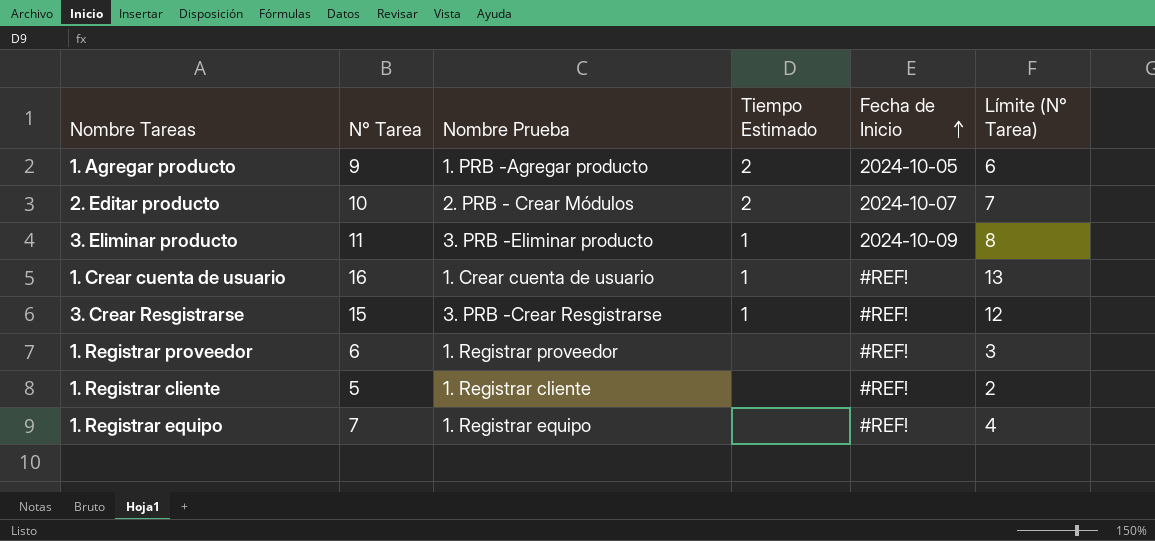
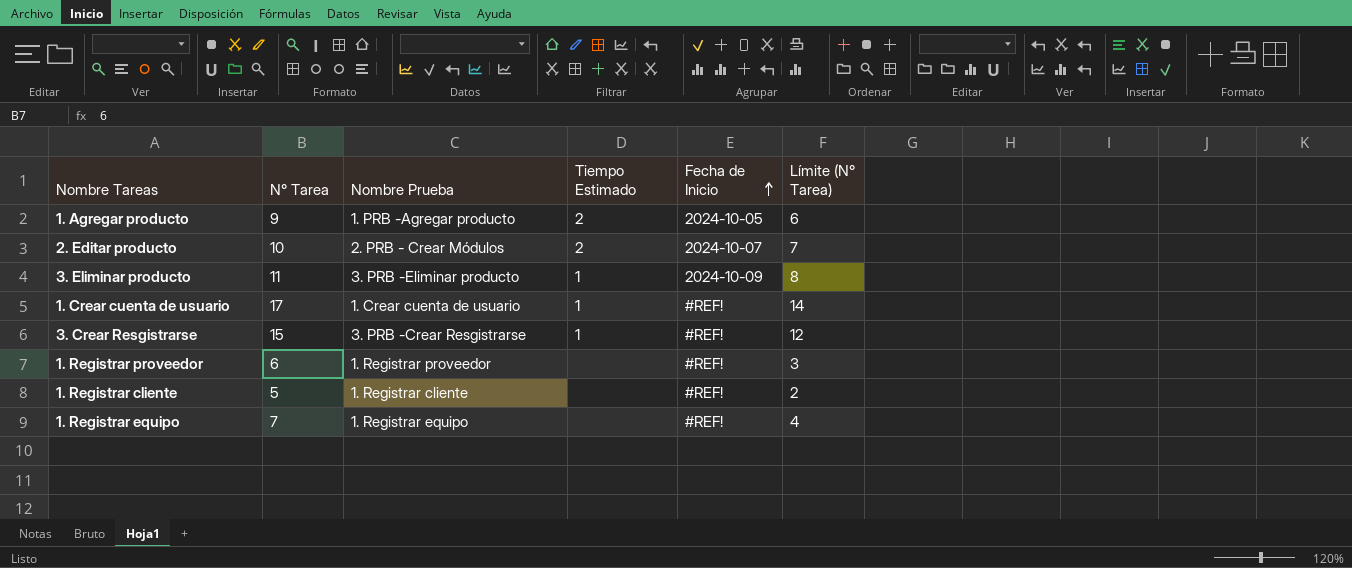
1. Crear cuenta de usuario | N° Tarea: 16 -> 17
1. Crear cuenta de usuario | Límite (N° Tarea): 13 -> 14

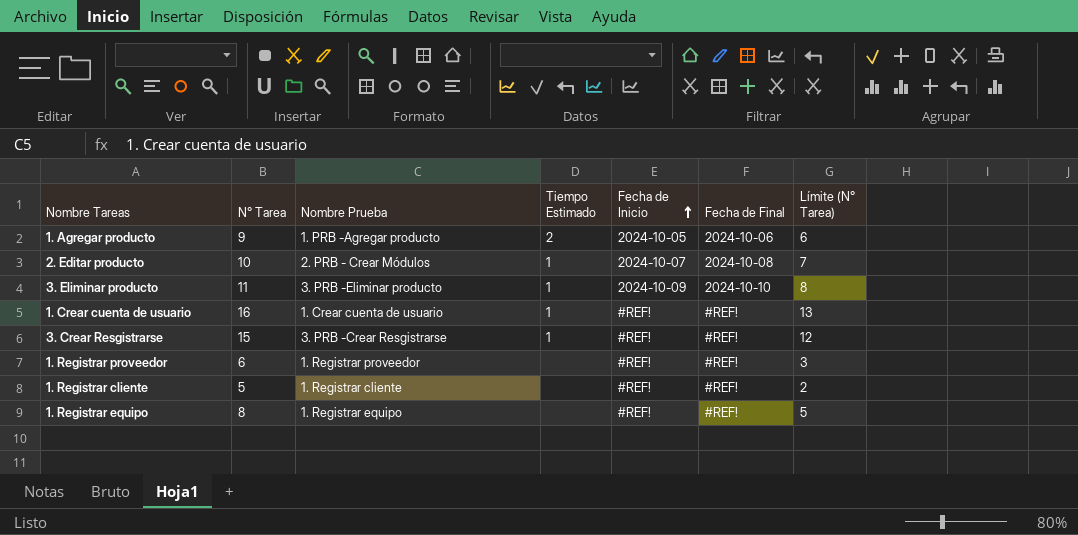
column Fecha de Final | position: none -> 6
2. Editar producto | Tiempo Estimado: 2 -> 1
1. Crear cuenta de usuario | N° Tarea: 17 -> 16
1. Crear cuenta de usuario | Límite (N° Tarea): 14 -> 13
1. Registrar equipo | N° Tarea: 7 -> 8
1. Registrar equipo | Límite (N° Tarea): 4 -> 5

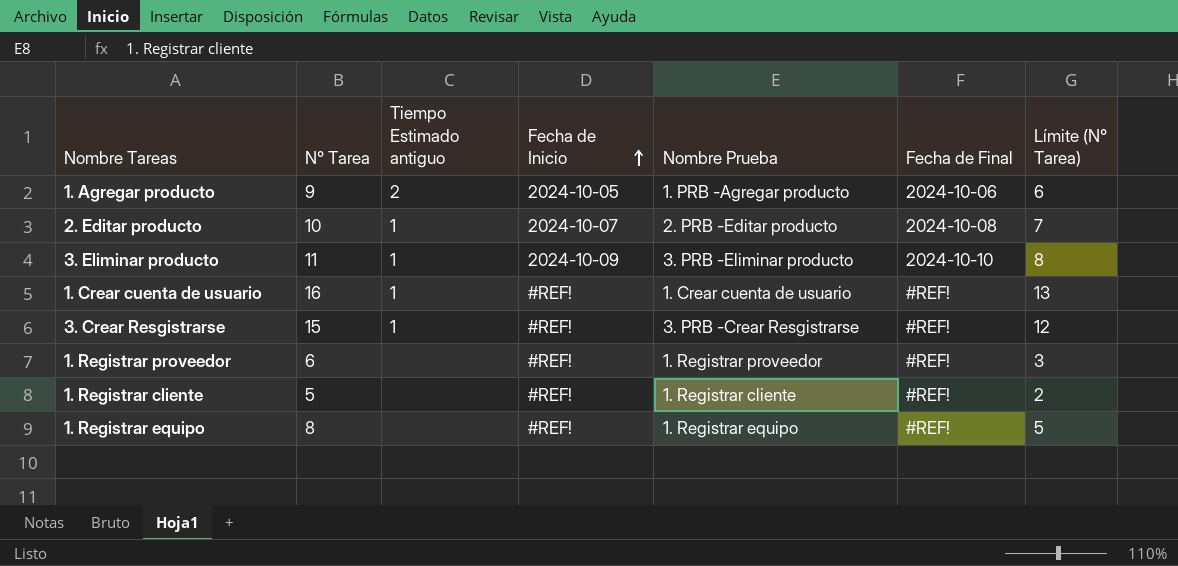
column name: Tiempo Estimado -> Tiempo Estimado antiguo
column Nombre Prueba | position: 3 -> 5
2. Editar producto | Nombre Prueba: 2. PRB - Crear Módulos -> 2. PRB -Editar producto

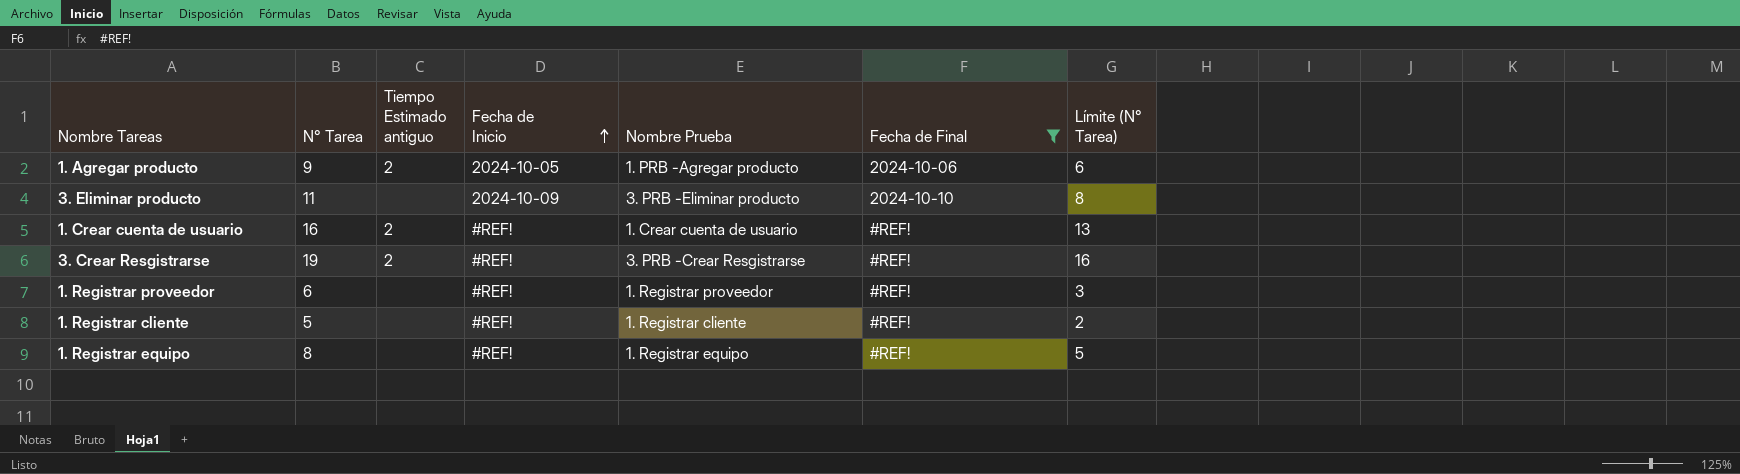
filter: none -> Fecha de Final != 2024-10-08
3. Eliminar producto | Tiempo Estimado antiguo: 1 -> none
1. Crear cuenta de usuario | Tiempo Estimado antiguo: 1 -> 2
3. Crear Resgistrarse | N° Tarea: 15 -> 19
3. Crear Resgistrarse | Tiempo Estimado antiguo: 1 -> 2
3. Crear Resgistrarse | Límite (N° Tarea): 12 -> 16

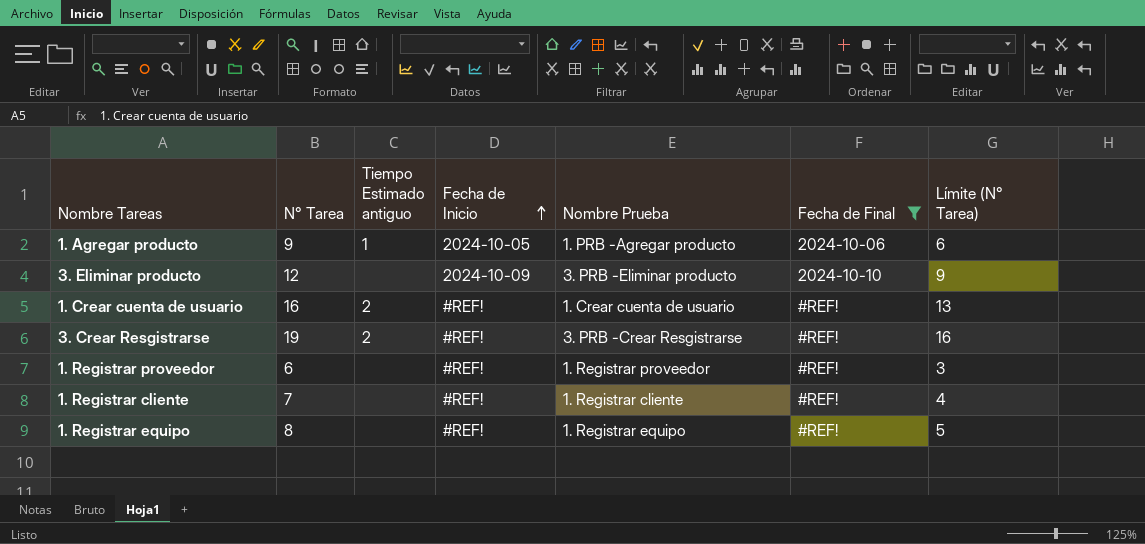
1. Agregar producto | Tiempo Estimado antiguo: 2 -> 1
3. Eliminar producto | N° Tarea: 11 -> 12
3. Eliminar producto | Límite (N° Tarea): 8 -> 9
1. Registrar cliente | N° Tarea: 5 -> 7
1. Registrar cliente | Límite (N° Tarea): 2 -> 4

